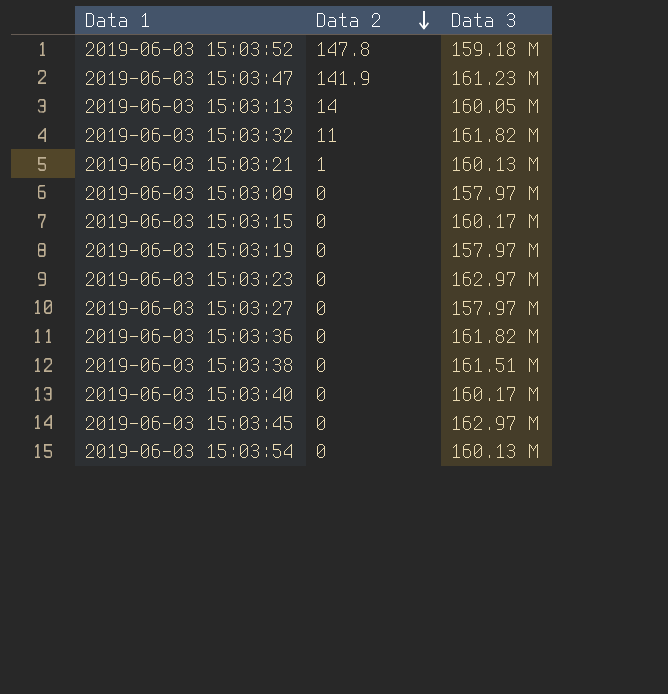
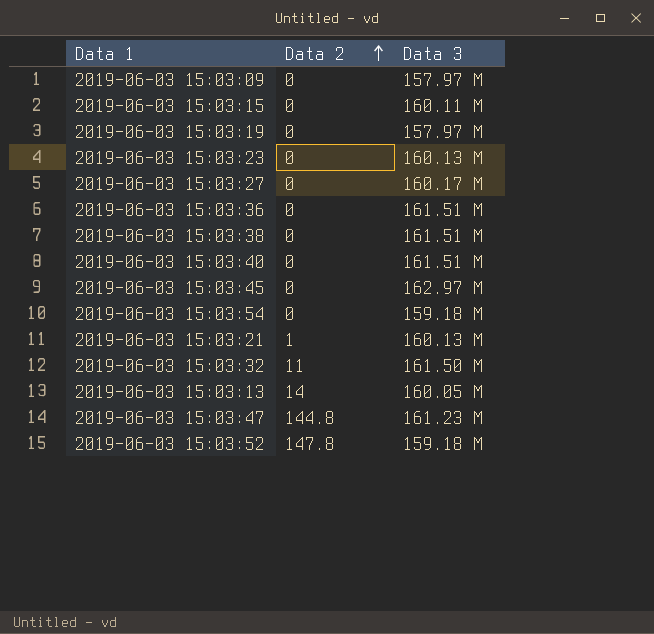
row order: Data 2 descending -> Data 2 ascending
2019-06-03 15:03:15 | Data 3: 160.17 M -> 160.11 M
2019-06-03 15:03:23 | Data 3: 162.97 M -> 160.13 M
2019-06-03 15:03:27 | Data 3: 157.97 M -> 160.17 M
2019-06-03 15:03:36 | Data 3: 161.82 M -> 161.51 M
2019-06-03 15:03:40 | Data 3: 160.17 M -> 161.51 M
2019-06-03 15:03:54 | Data 3: 160.13 M -> 159.18 M
2019-06-03 15:03:32 | Data 3: 161.82 M -> 161.50 M
2019-06-03 15:03:47 | Data 2: 141.9 -> 144.8

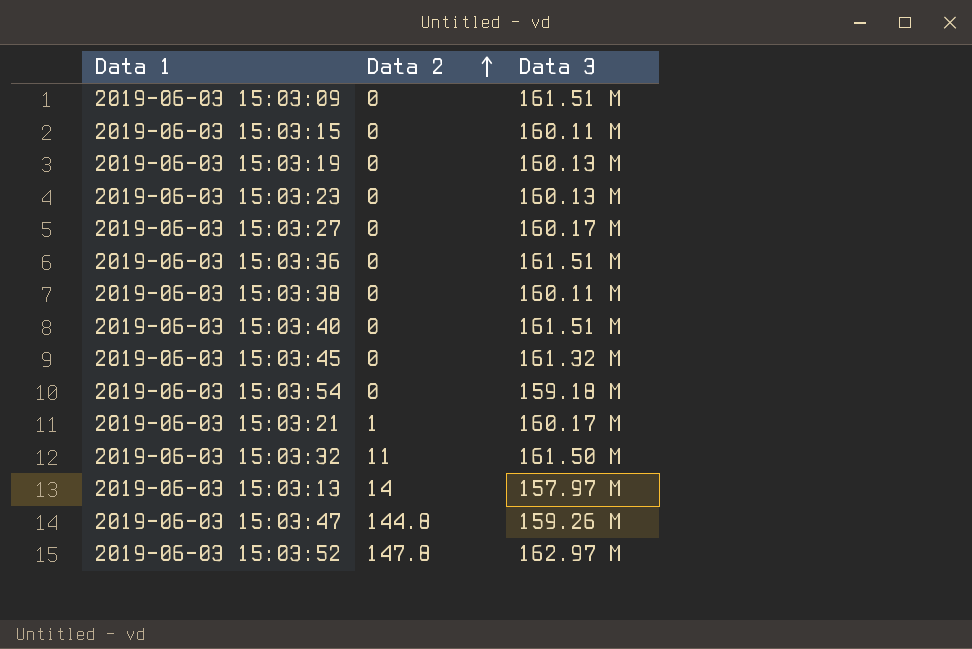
2019-06-03 15:03:09 | Data 3: 157.97 M -> 161.51 M
2019-06-03 15:03:19 | Data 3: 157.97 M -> 160.13 M
2019-06-03 15:03:38 | Data 3: 161.51 M -> 160.11 M
2019-06-03 15:03:45 | Data 3: 162.97 M -> 161.32 M
2019-06-03 15:03:21 | Data 3: 160.13 M -> 160.17 M
2019-06-03 15:03:13 | Data 3: 160.05 M -> 157.97 M
2019-06-03 15:03:47 | Data 3: 161.23 M -> 159.26 M
2019-06-03 15:03:52 | Data 3: 159.18 M -> 162.97 M

